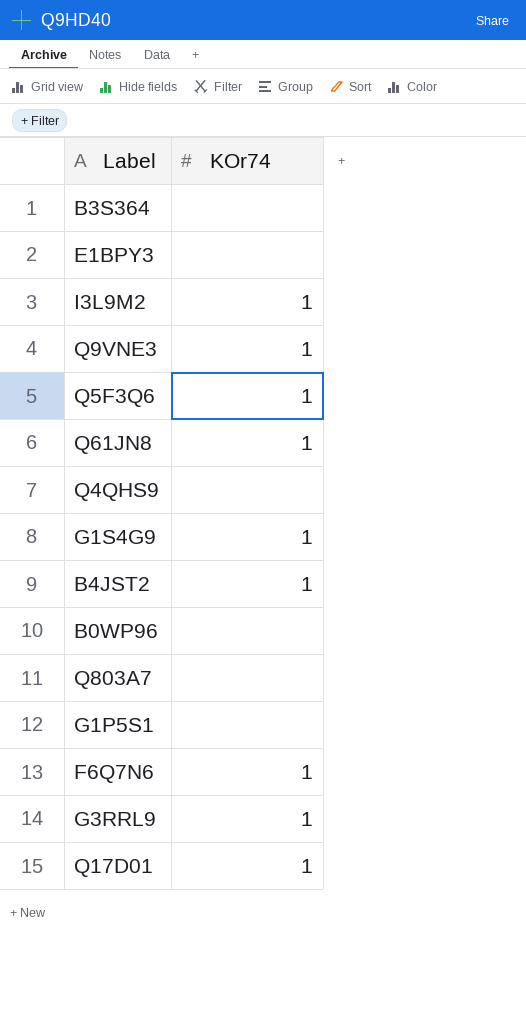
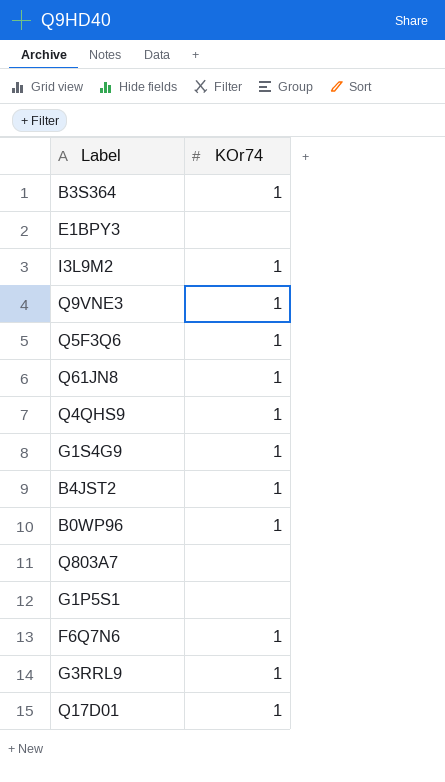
B3S364 | KOr74: none -> 1
Q4QHS9 | KOr74: none -> 1
B0WP96 | KOr74: none -> 1

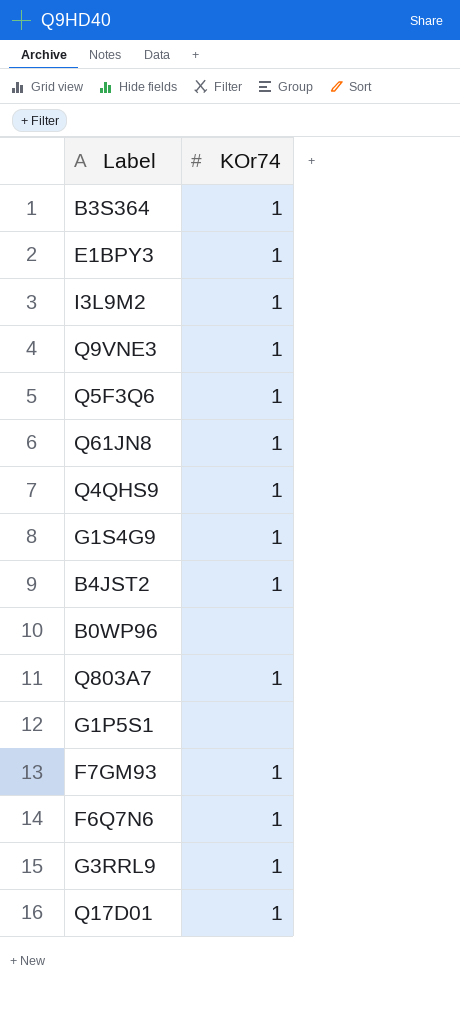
E1BPY3 | KOr74: none -> 1
B0WP96 | KOr74: 1 -> none
Q803A7 | KOr74: none -> 1
row F7GM93: none -> 1

